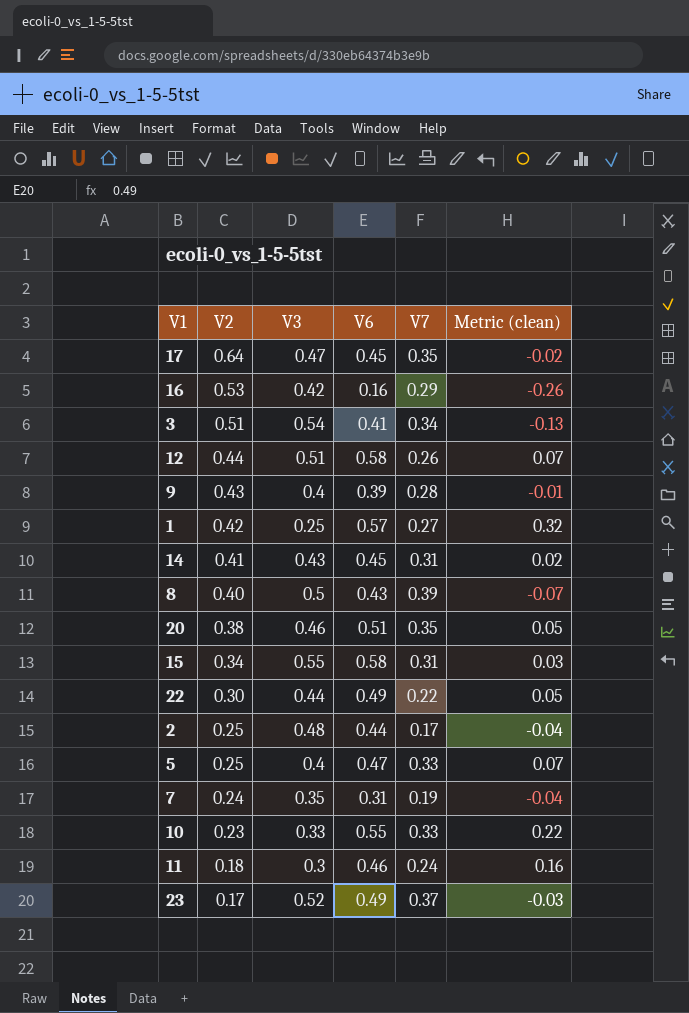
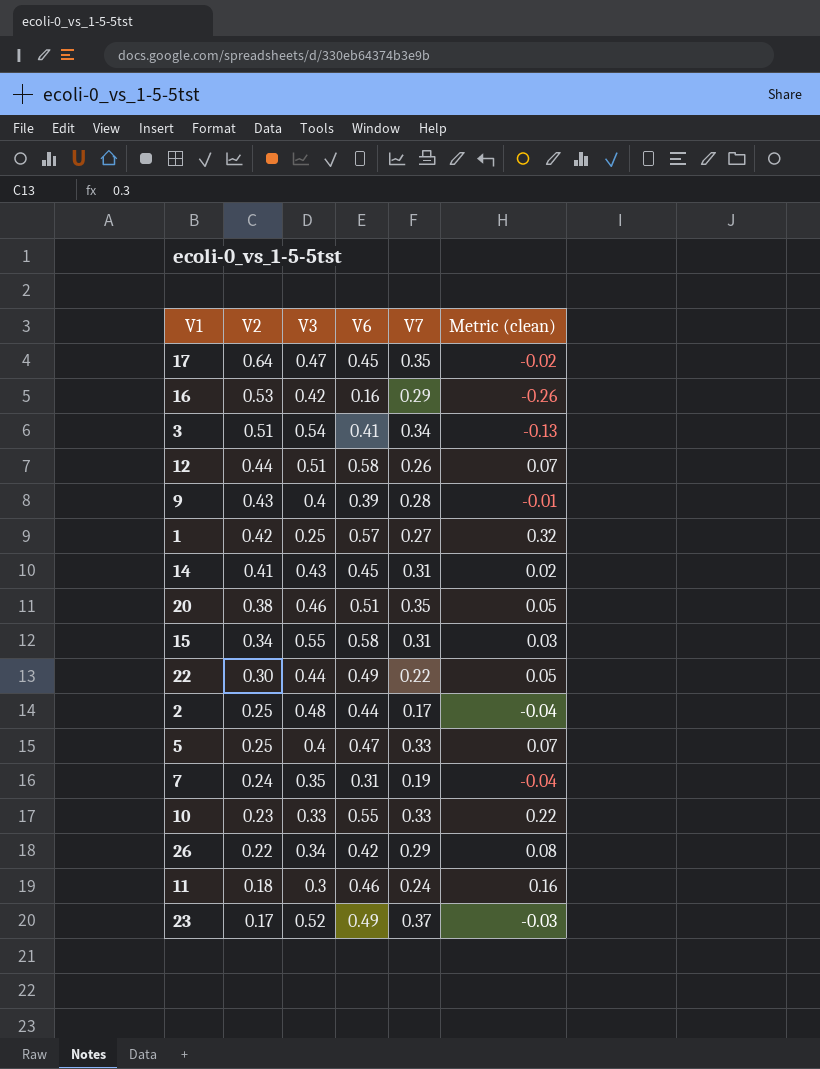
row 8: 0.40 | 0.5 | 0.43 | 0.39 | -0.07 -> none
row 26: none -> 0.22 | 0.34 | 0.42 | 0.29 | 0.08

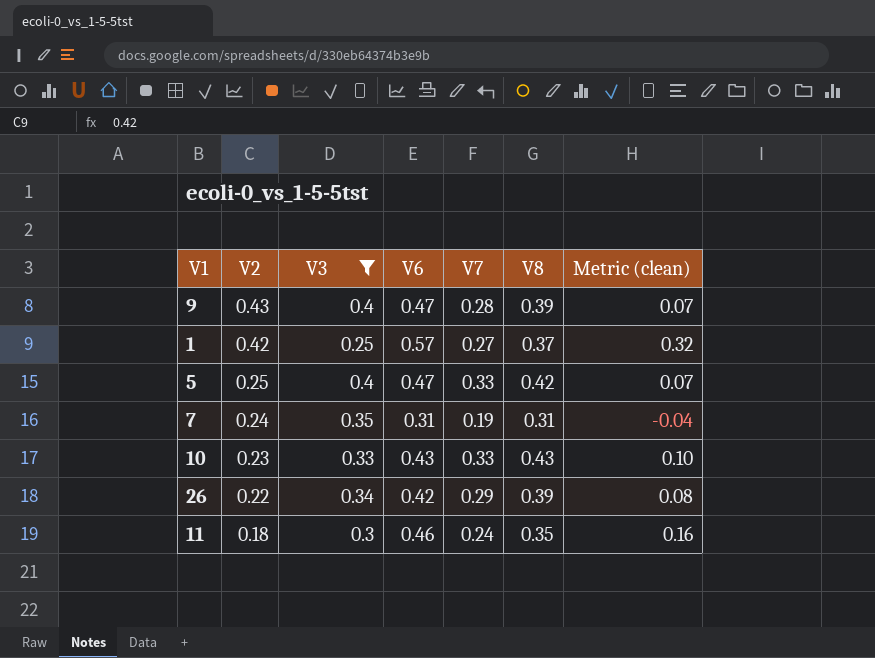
filter: none -> V3 <= 0.4
column V8 | position: none -> 6
9 | V6: 0.39 -> 0.47
9 | Metric (clean): -0.01 -> 0.07
10 | V6: 0.55 -> 0.43
10 | Metric (clean): 0.22 -> 0.10

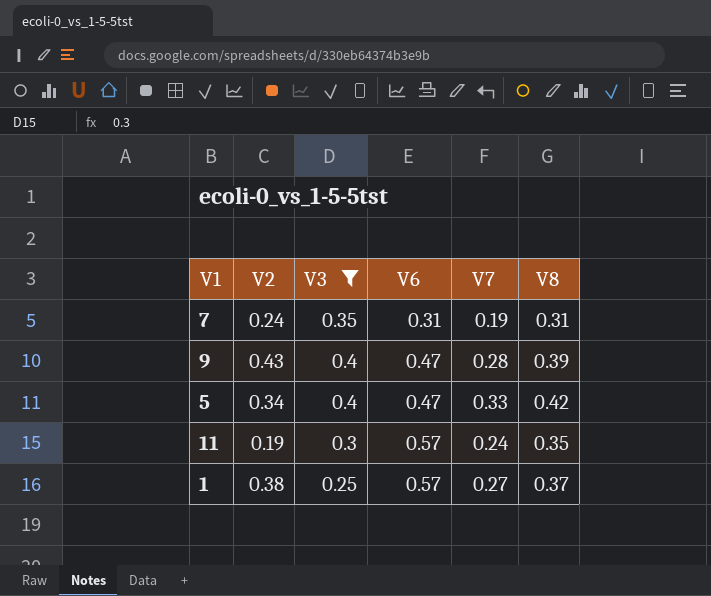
row order: V2 descending -> V6 ascending
column Metric (clean) | formula: [V6] - [V3] -> none
row 10: 0.23 | 0.33 | 0.43 | 0.33 | 0.43 | 0.10 -> none
row 26: 0.22 | 0.34 | 0.42 | 0.29 | 0.39 | 0.08 -> none
5 | V2: 0.25 -> 0.34
11 | V2: 0.18 -> 0.19
11 | V6: 0.46 -> 0.57
1 | V2: 0.42 -> 0.38

